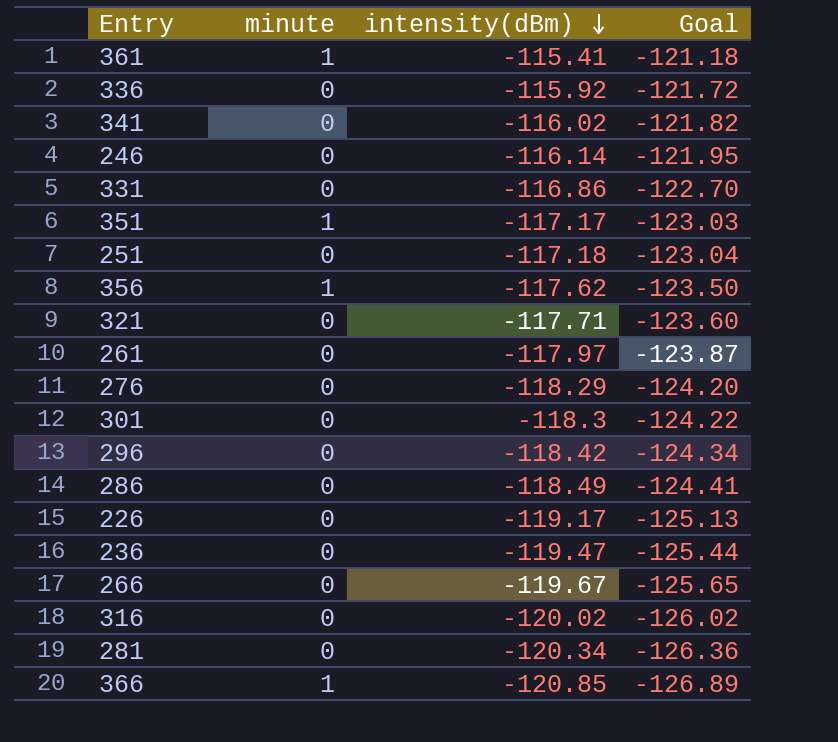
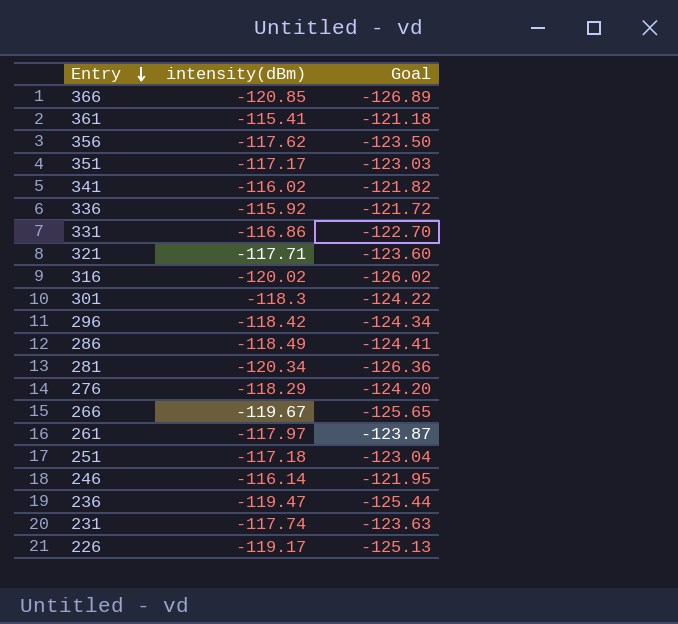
row order: intensity(dBm) descending -> Entry descending
column minute | position: 2 -> none
row 231: none -> -117.74 | -123.63

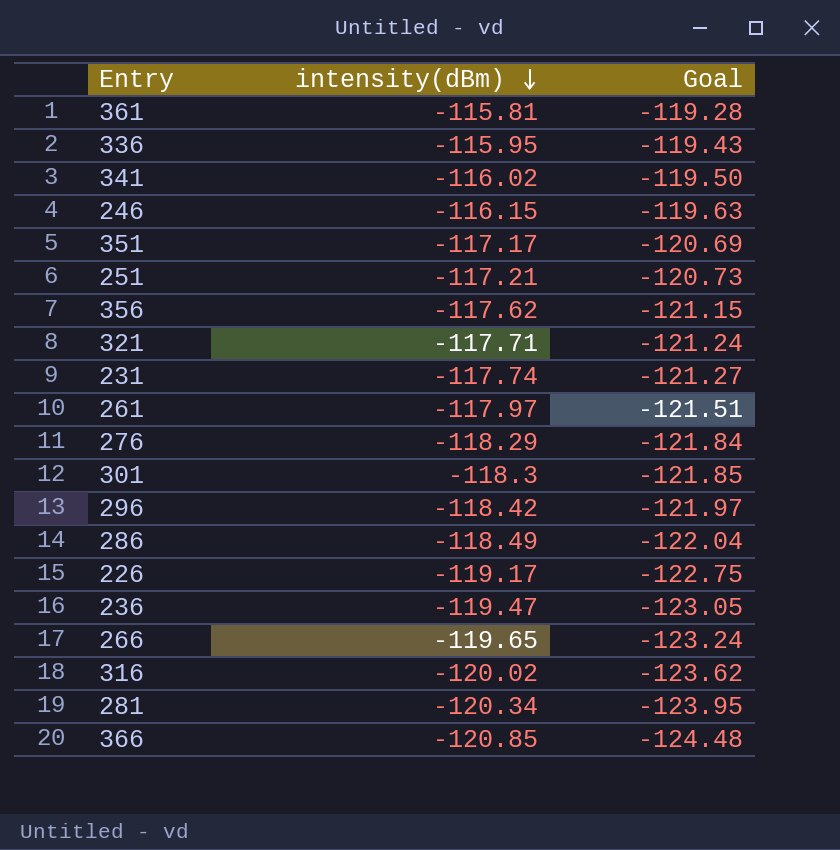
row order: Entry descending -> intensity(dBm) descending
column Goal | formula: [intensity(dBm)] * 1.05 -> [intensity(dBm)] * 1.03
row 331: -116.86 | -122.70 -> none
361 | intensity(dBm): -115.41 -> -115.81
336 | intensity(dBm): -115.92 -> -115.95
246 | intensity(dBm): -116.14 -> -116.15
251 | intensity(dBm): -117.18 -> -117.21
266 | intensity(dBm): -119.67 -> -119.65

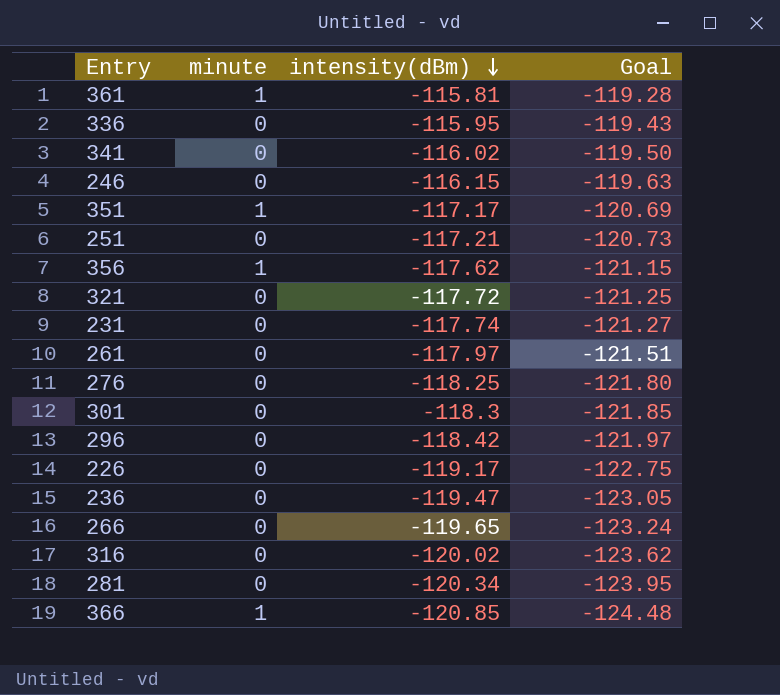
column minute | position: none -> 2
row 286: -118.49 | -122.04 -> none
321 | intensity(dBm): -117.71 -> -117.72
321 | Goal: -121.24 -> -121.25
276 | intensity(dBm): -118.29 -> -118.25
276 | Goal: -121.84 -> -121.80

